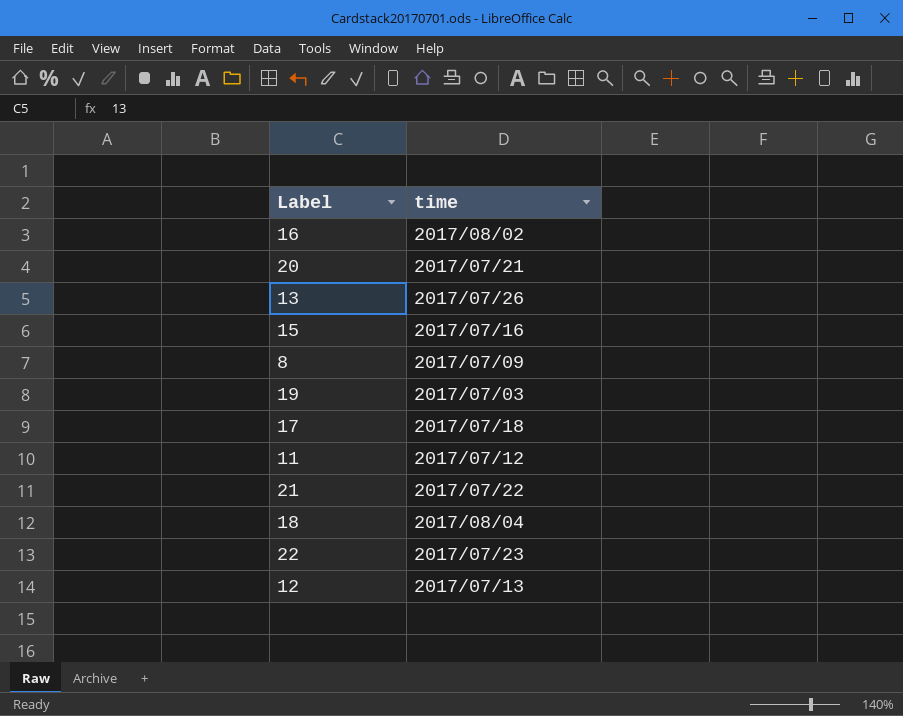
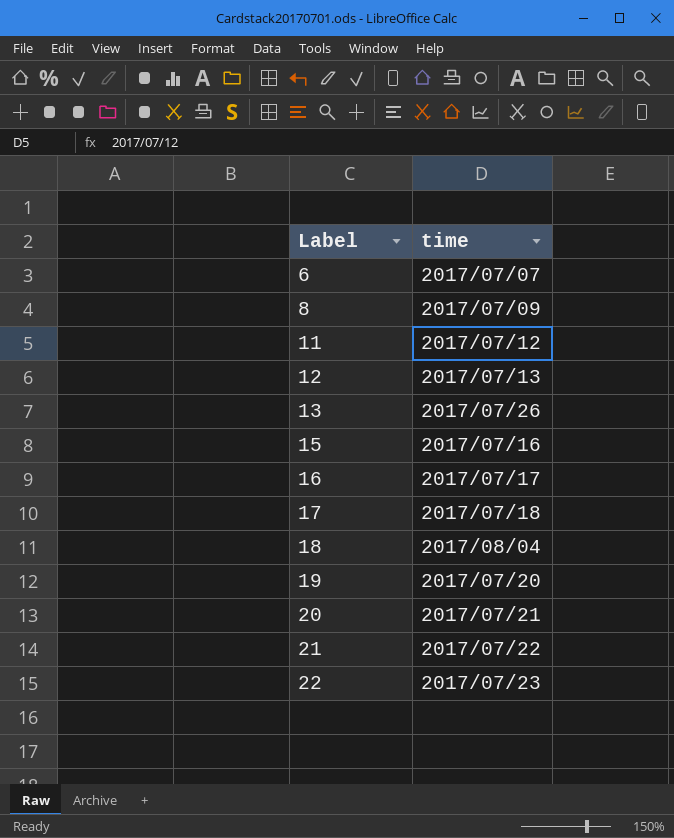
row order: none -> Label ascending
row 6: none -> 2017/07/07
16 | time: 2017/08/02 -> 2017/07/17
19 | time: 2017/07/03 -> 2017/07/20

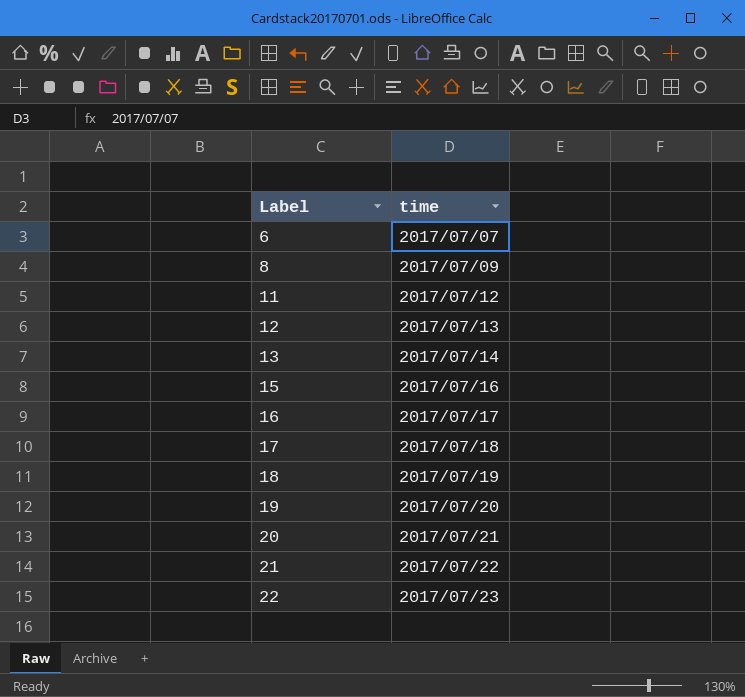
13 | time: 2017/07/26 -> 2017/07/14
18 | time: 2017/08/04 -> 2017/07/19

